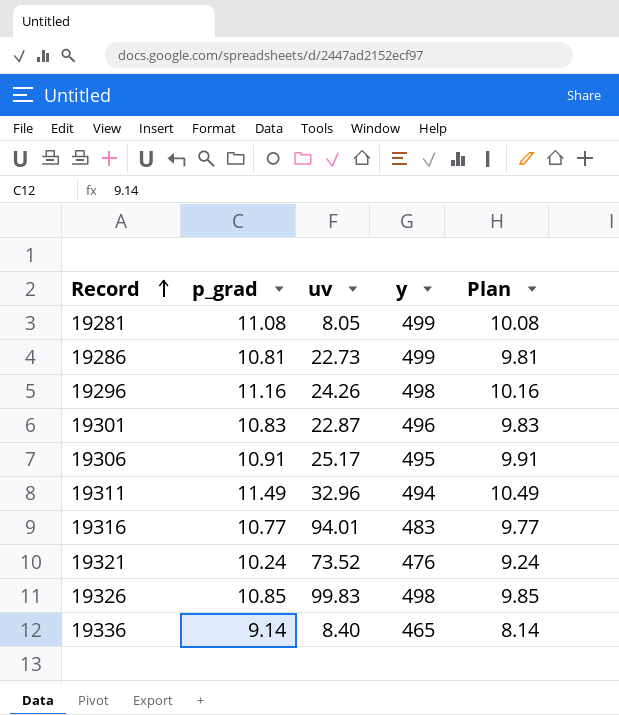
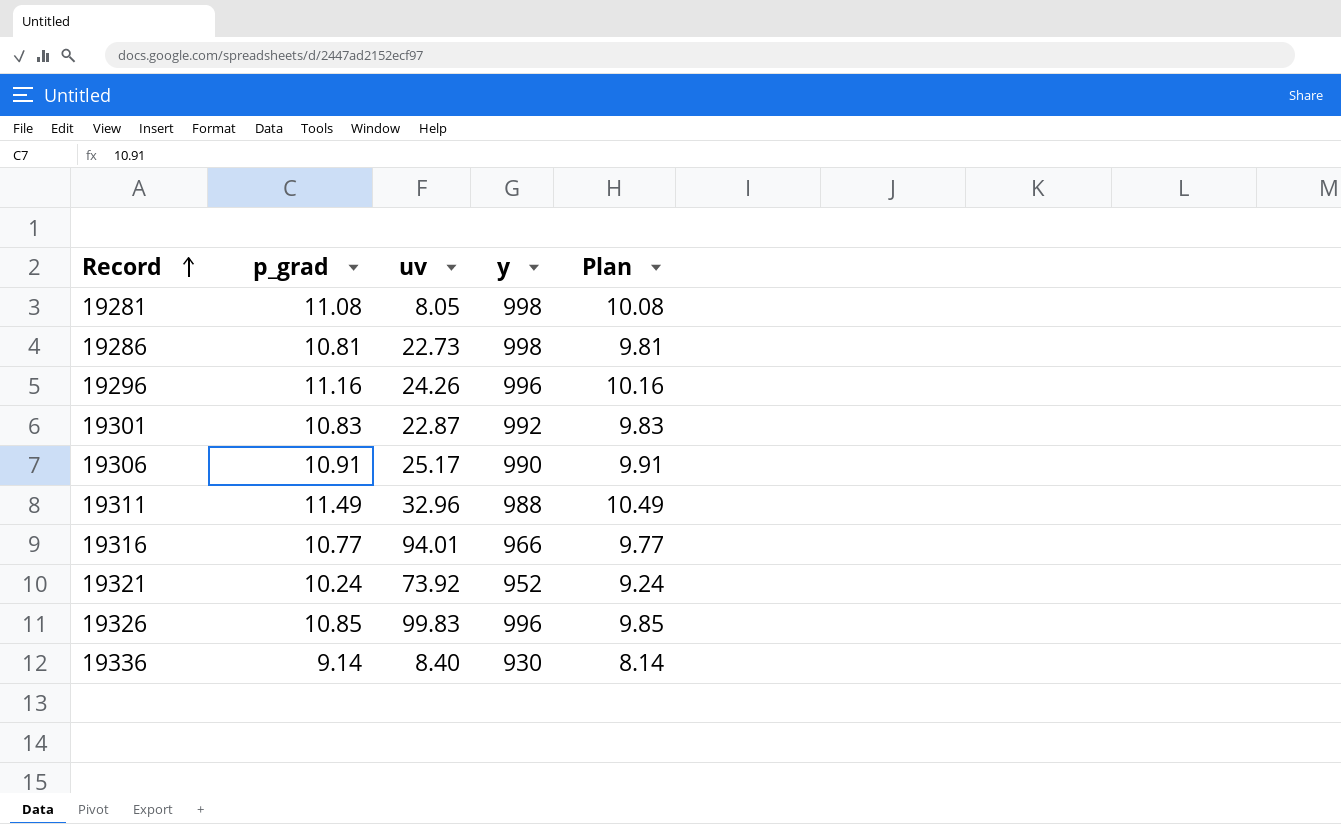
19281 | y: 499 -> 998
19286 | y: 499 -> 998
19296 | y: 498 -> 996
19301 | y: 496 -> 992
19306 | y: 495 -> 990
19311 | y: 494 -> 988
19316 | y: 483 -> 966
19321 | uv: 73.52 -> 73.92
19321 | y: 476 -> 952
19326 | y: 498 -> 996
19336 | y: 465 -> 930

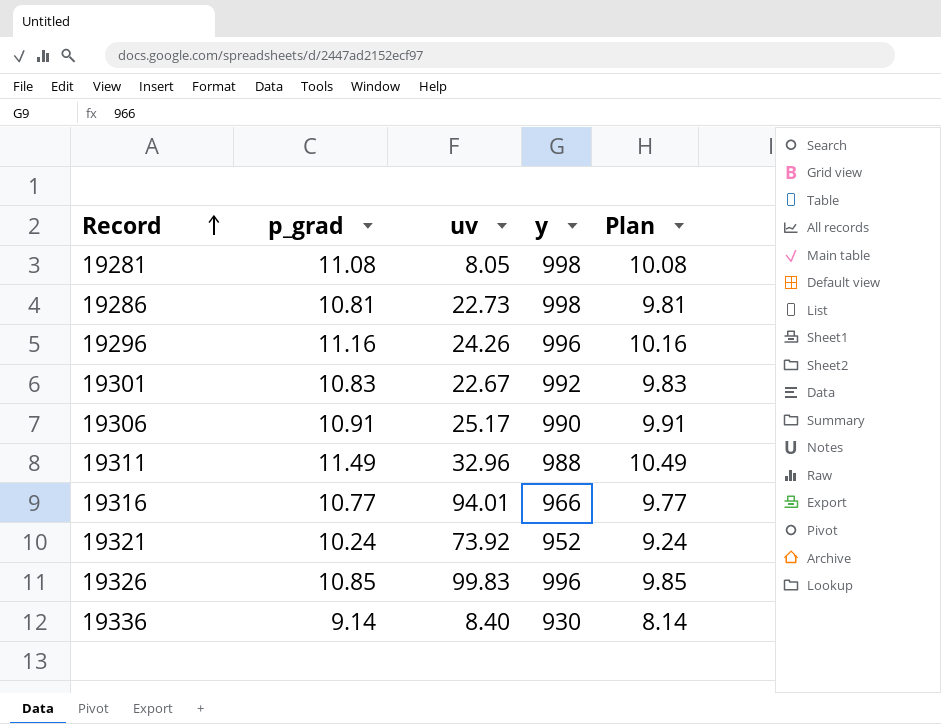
19301 | uv: 22.87 -> 22.67

